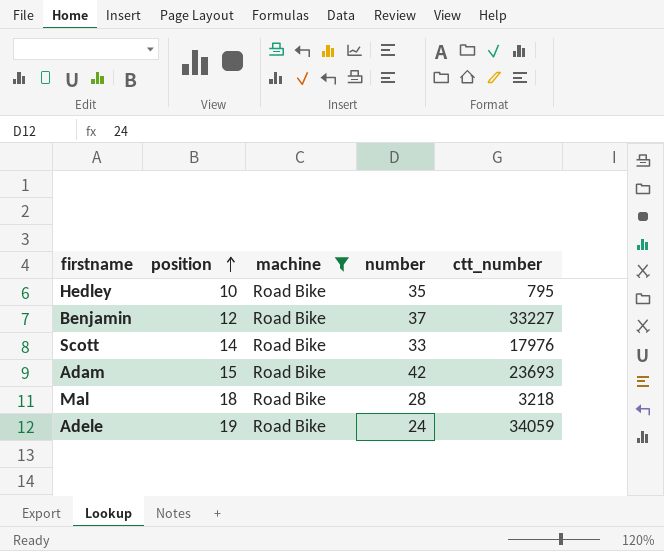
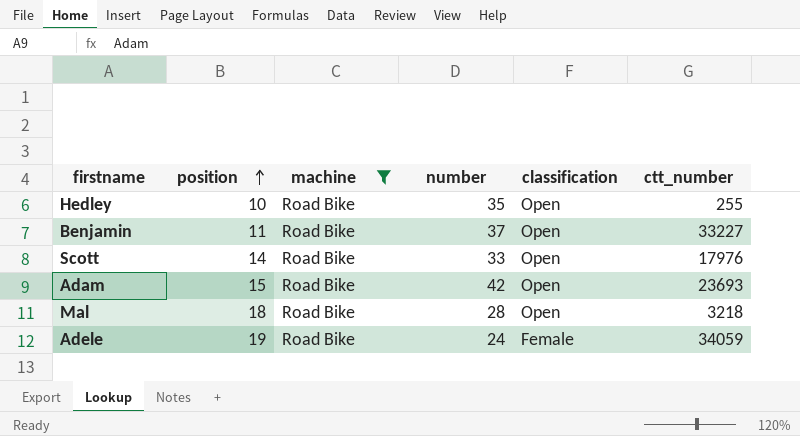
column classification | position: none -> 5
Hedley | ctt_number: 795 -> 255
Benjamin | position: 12 -> 11

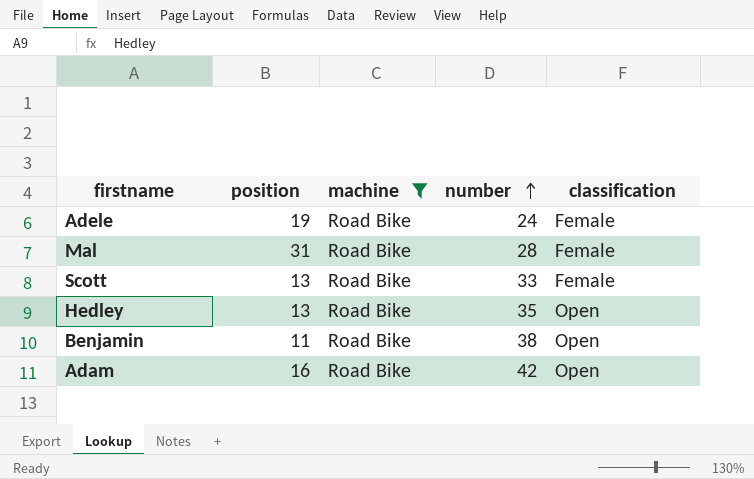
row order: position ascending -> number ascending
column ctt_number | position: 6 -> none
Mal | position: 18 -> 31
Mal | classification: Open -> Female
Scott | position: 14 -> 13
Scott | classification: Open -> Female
Hedley | position: 10 -> 13
Benjamin | number: 37 -> 38
Adam | position: 15 -> 16

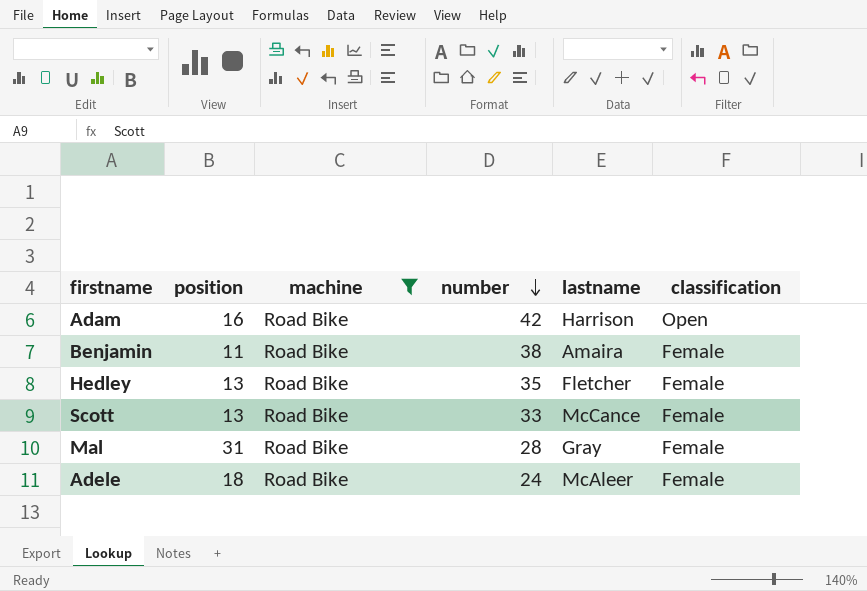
row order: number ascending -> number descending
column lastname | position: none -> 5
Benjamin | classification: Open -> Female
Hedley | classification: Open -> Female
Adele | position: 19 -> 18

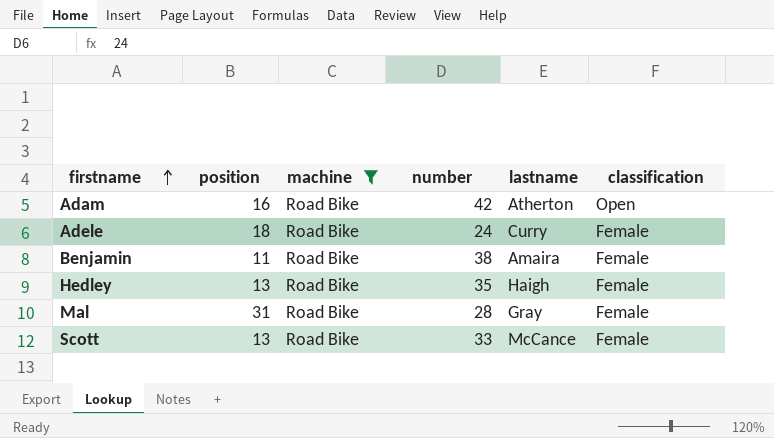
row order: number descending -> firstname ascending
Adam | lastname: Harrison -> Atherton
Adele | lastname: McAleer -> Curry
Hedley | lastname: Fletcher -> Haigh

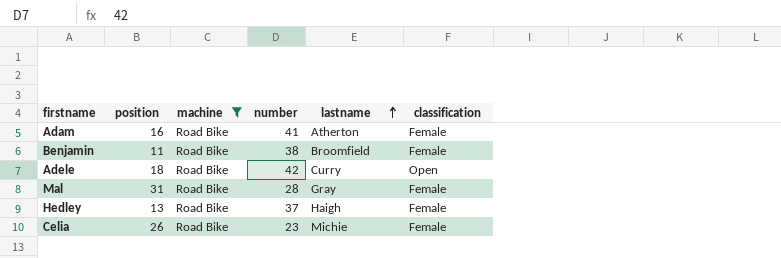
row order: firstname ascending -> lastname ascending
row Scott: 13 | Road Bike | 33 | McCance | Female -> none
Adam | number: 42 -> 41
Adam | classification: Open -> Female
Benjamin | lastname: Amaira -> Broomfield
Adele | number: 24 -> 42
Adele | classification: Female -> Open
Hedley | number: 35 -> 37
row Celia: none -> 26 | Road Bike | 23 | Michie | Female

